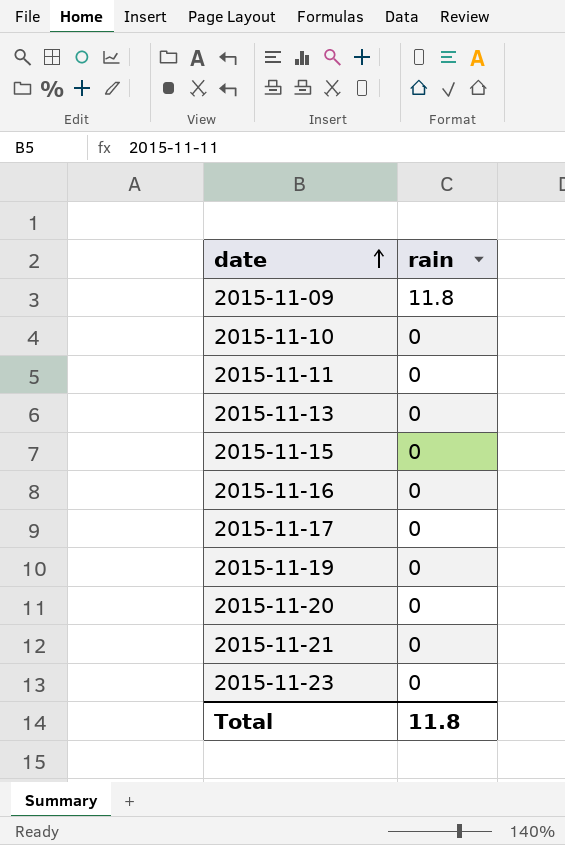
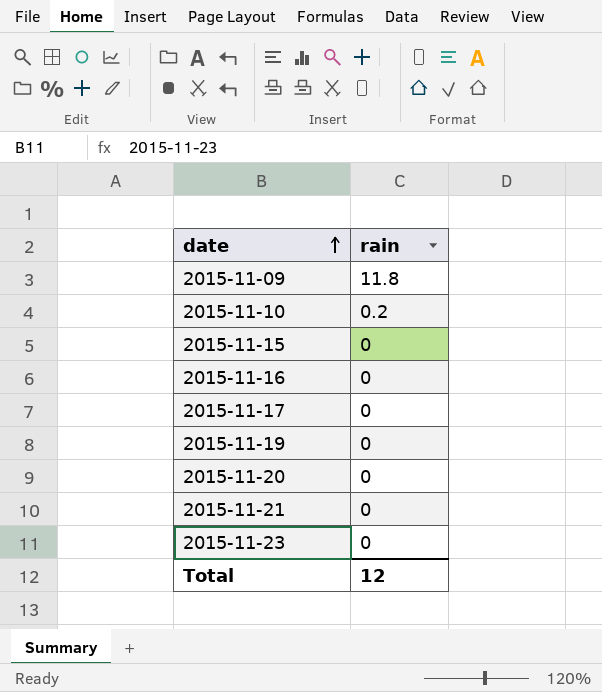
row 2015-11-11: 0 -> none
row 2015-11-13: 0 -> none
2015-11-10 | rain: 0 -> 0.2
Total | rain: 11.8 -> 12

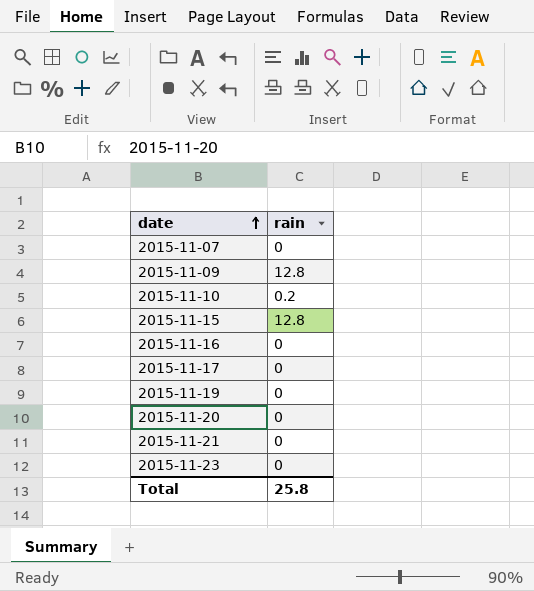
row 2015-11-07: none -> 0
2015-11-09 | rain: 11.8 -> 12.8
2015-11-15 | rain: 0 -> 12.8
Total | rain: 12 -> 25.8

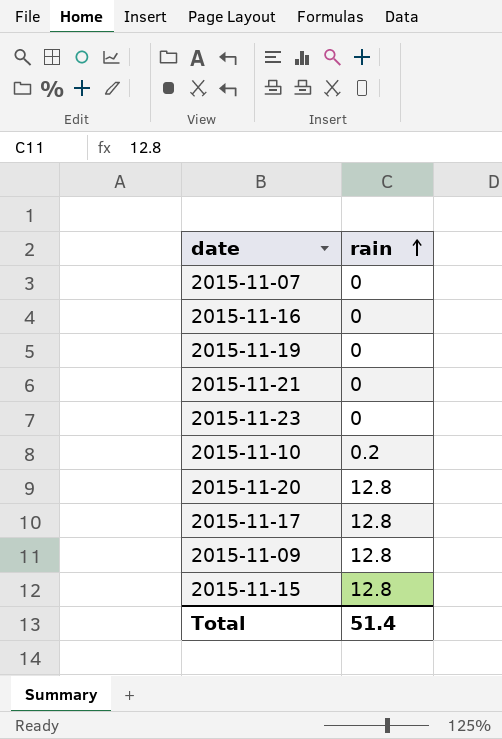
row order: date ascending -> rain ascending
2015-11-20 | rain: 0 -> 12.8
2015-11-17 | rain: 0 -> 12.8
Total | rain: 25.8 -> 51.4

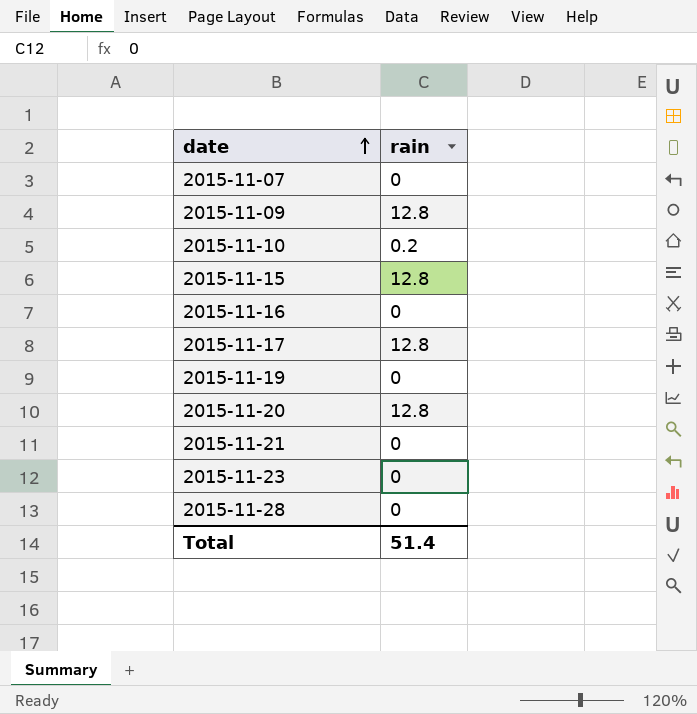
row order: rain ascending -> date ascending
row 2015-11-28: none -> 0

